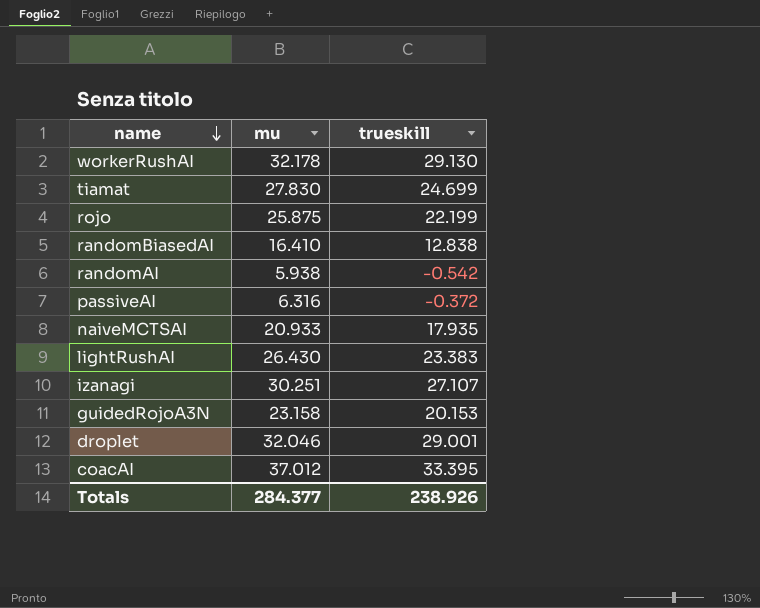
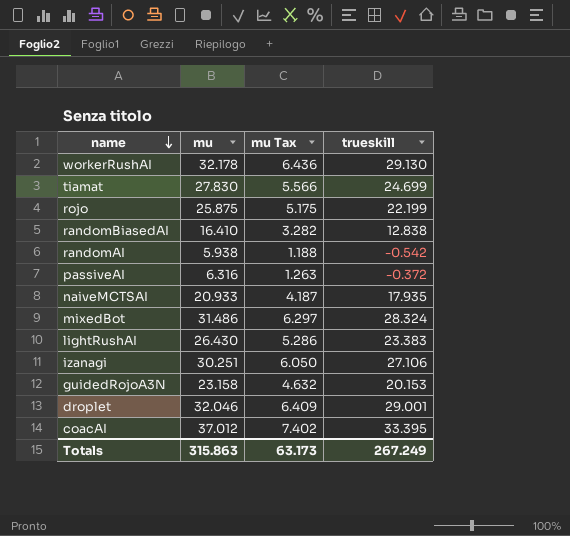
column mu Tax | formula: none -> [mu] * 0.2
row mixedBot: none -> 31.486 | 6.297 | 28.324
izanagi | trueskill: 27.107 -> 27.106
Totals | mu: 284.377 -> 315.863
Totals | trueskill: 238.926 -> 267.249

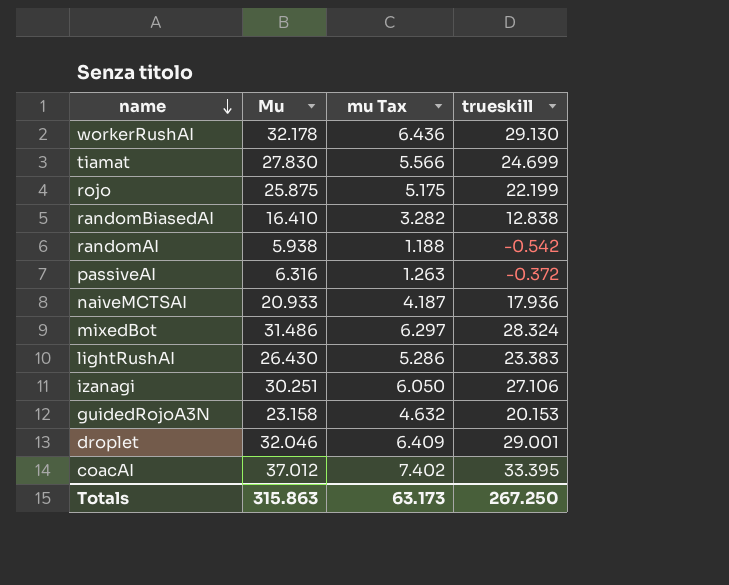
column name: mu -> Mu
naiveMCTSAI | trueskill: 17.935 -> 17.936
Totals | trueskill: 267.249 -> 267.250

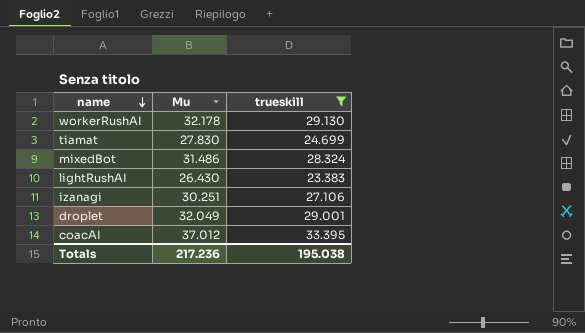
filter: none -> trueskill >= 23.383
column mu Tax | formula: [Mu] * 0.2 -> none
droplet | Mu: 32.046 -> 32.049
Totals | Mu: 315.863 -> 217.236
Totals | trueskill: 267.250 -> 195.038

